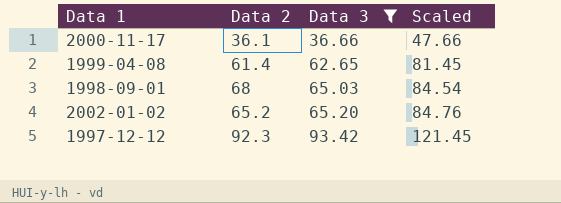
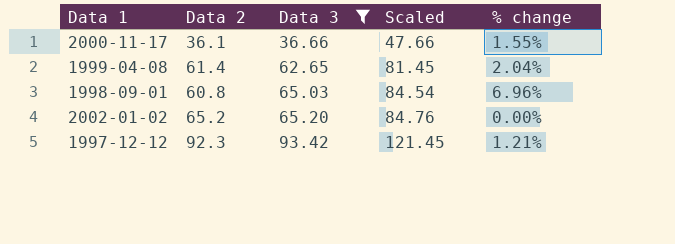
column % change | formula: none -> ([Data 3] - [Data 2]) / [Data 2]
1998-09-01 | Data 2: 68 -> 60.8

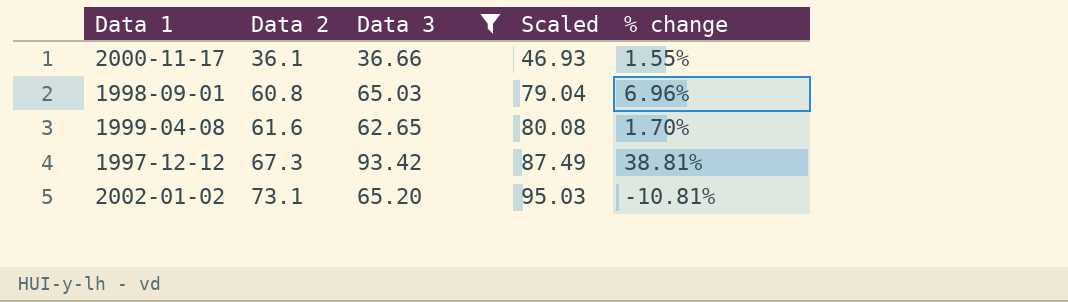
row order: Data 3 ascending -> Data 2 ascending
column Scaled | formula: [Data 3] * 1.3 -> [Data 2] * 1.3
1999-04-08 | Data 2: 61.4 -> 61.6
1999-04-08 | % change: 2.04% -> 1.70%
1997-12-12 | Data 2: 92.3 -> 67.3
1997-12-12 | % change: 1.21% -> 38.81%
2002-01-02 | Data 2: 65.2 -> 73.1
2002-01-02 | % change: 0.00% -> -10.81%

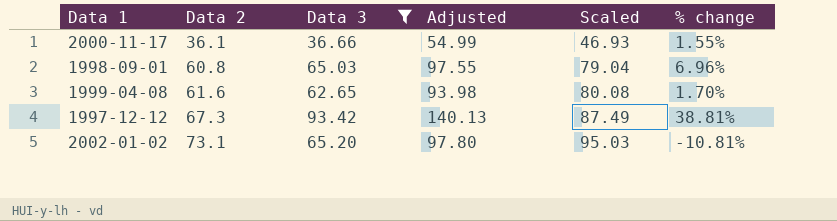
column Adjusted | formula: none -> [Data 3] * 1.5

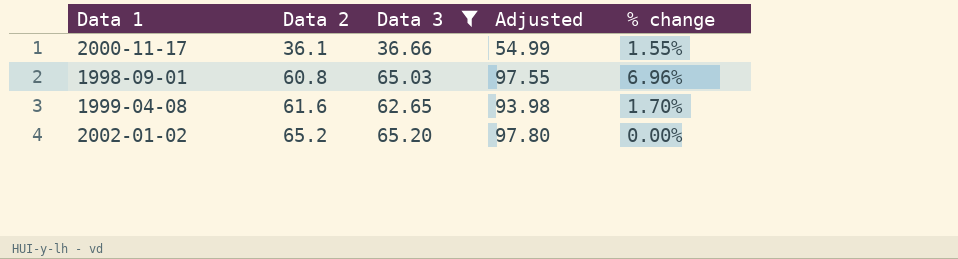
column Scaled | formula: [Data 2] * 1.3 -> none
row 1997-12-12: 67.3 | 93.42 | 140.13 | 87.49 | 38.81% -> none
2002-01-02 | Data 2: 73.1 -> 65.2
2002-01-02 | % change: -10.81% -> 0.00%

